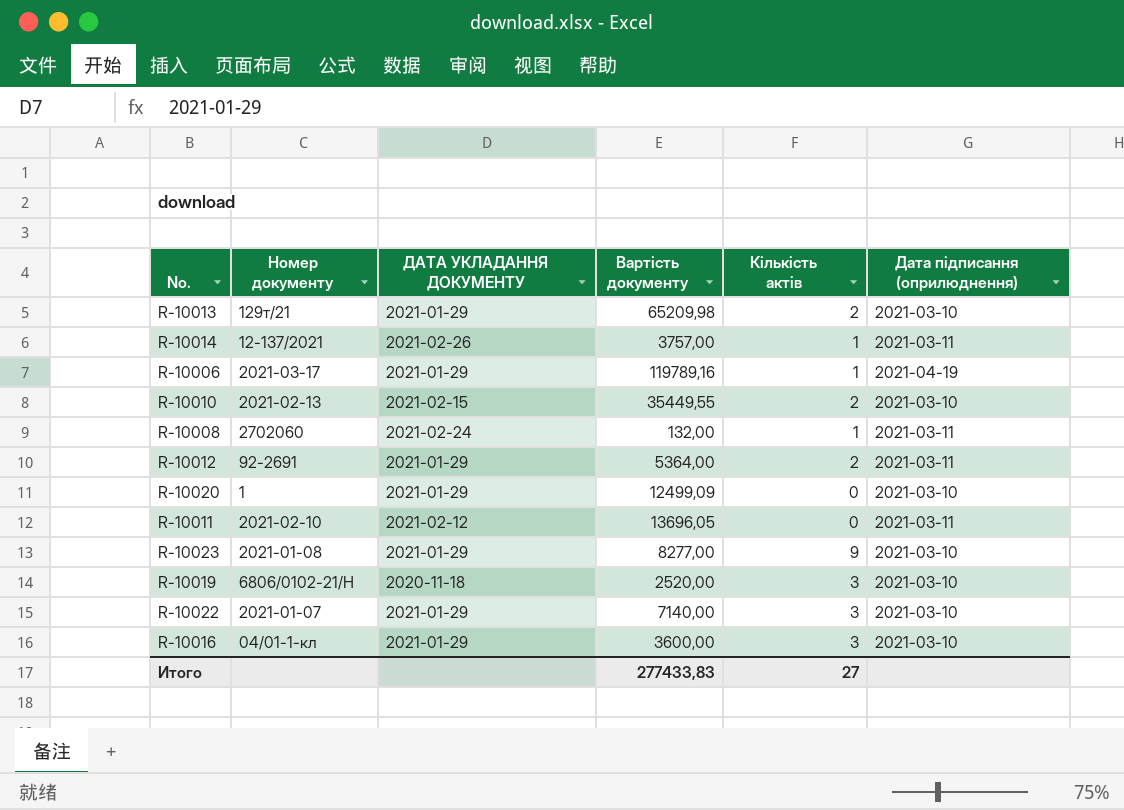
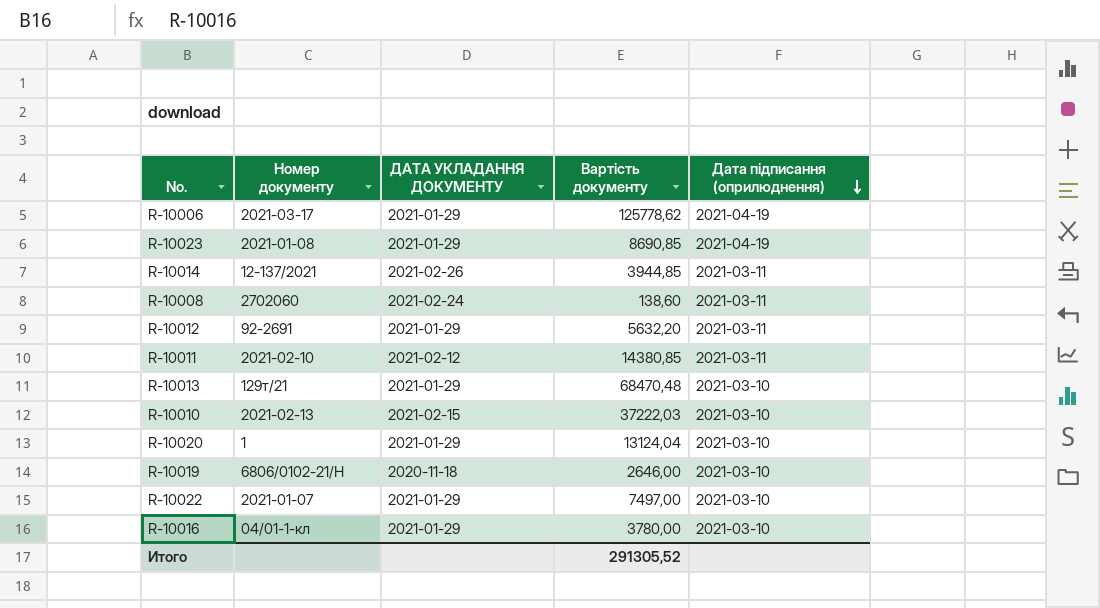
row order: none -> Дата підписання (оприлюднення) descending
column Кількість актів | position: 5 -> none
R-10006 | Вартість документу: 119789,16 -> 125778,62
R-10023 | Вартість документу: 8277,00 -> 8690,85
R-10023 | Дата підписання (оприлюднення): 2021-03-10 -> 2021-04-19
R-10014 | Вартість документу: 3757,00 -> 3944,85
R-10008 | Вартість документу: 132,00 -> 138,60
R-10012 | Вартість документу: 5364,00 -> 5632,20
R-10011 | Вартість документу: 13696,05 -> 14380,85
R-10013 | Вартість документу: 65209,98 -> 68470,48
R-10010 | Вартість документу: 35449,55 -> 37222,03
R-10020 | Вартість документу: 12499,09 -> 13124,04
R-10019 | Вартість документу: 2520,00 -> 2646,00
R-10022 | Вартість документу: 7140,00 -> 7497,00
R-10016 | Вартість документу: 3600,00 -> 3780,00
Итого | Вартість документу: 277433,83 -> 291305,52

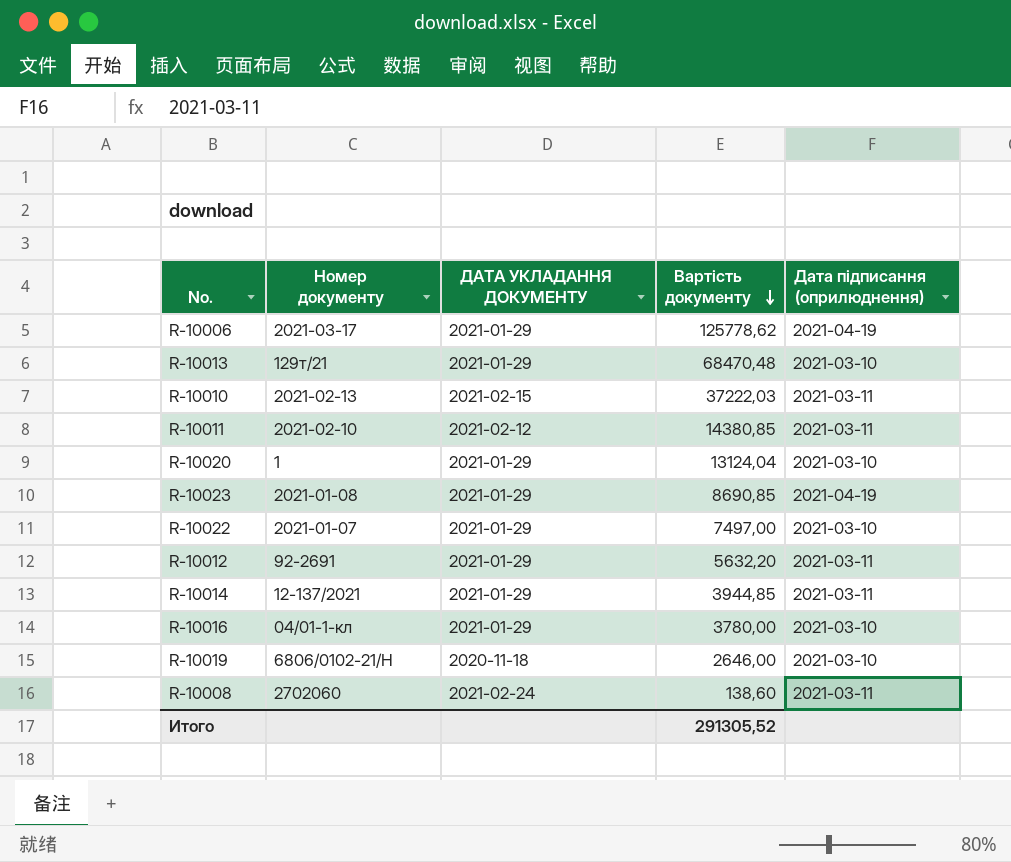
row order: Дата підписання (оприлюднення) descending -> Вартість документу descending
R-10010 | Дата підписання (оприлюднення): 2021-03-10 -> 2021-03-11
R-10014 | ДАТА УКЛАДАННЯ ДОКУМЕНТУ: 2021-02-26 -> 2021-01-29

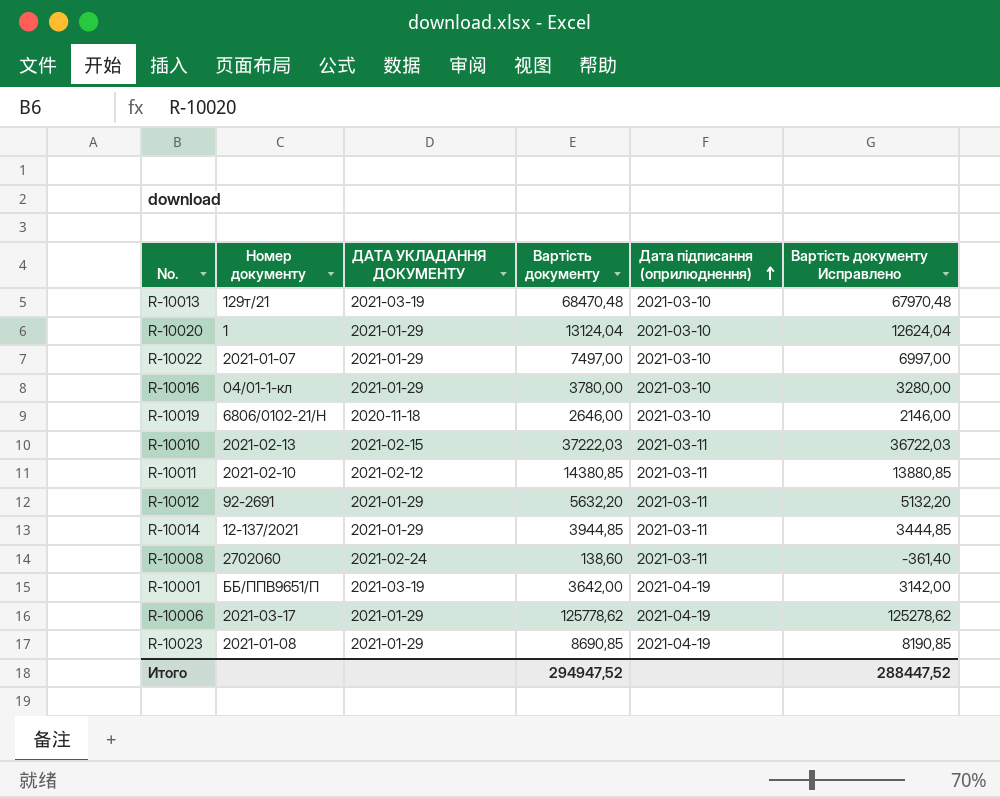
row order: Вартість документу descending -> Дата підписання (оприлюднення) ascending
column Вартість документу Исправлено | formula: none -> [Вартість документу] - 500
R-10013 | ДАТА УКЛАДАННЯ ДОКУМЕНТУ: 2021-01-29 -> 2021-03-19
row R-10001: none -> ББ/ППВ9651/П | 2021-03-19 | 3642,00 | 2021-04-19 | 3142,00
Итого | Вартість документу: 291305,52 -> 294947,52

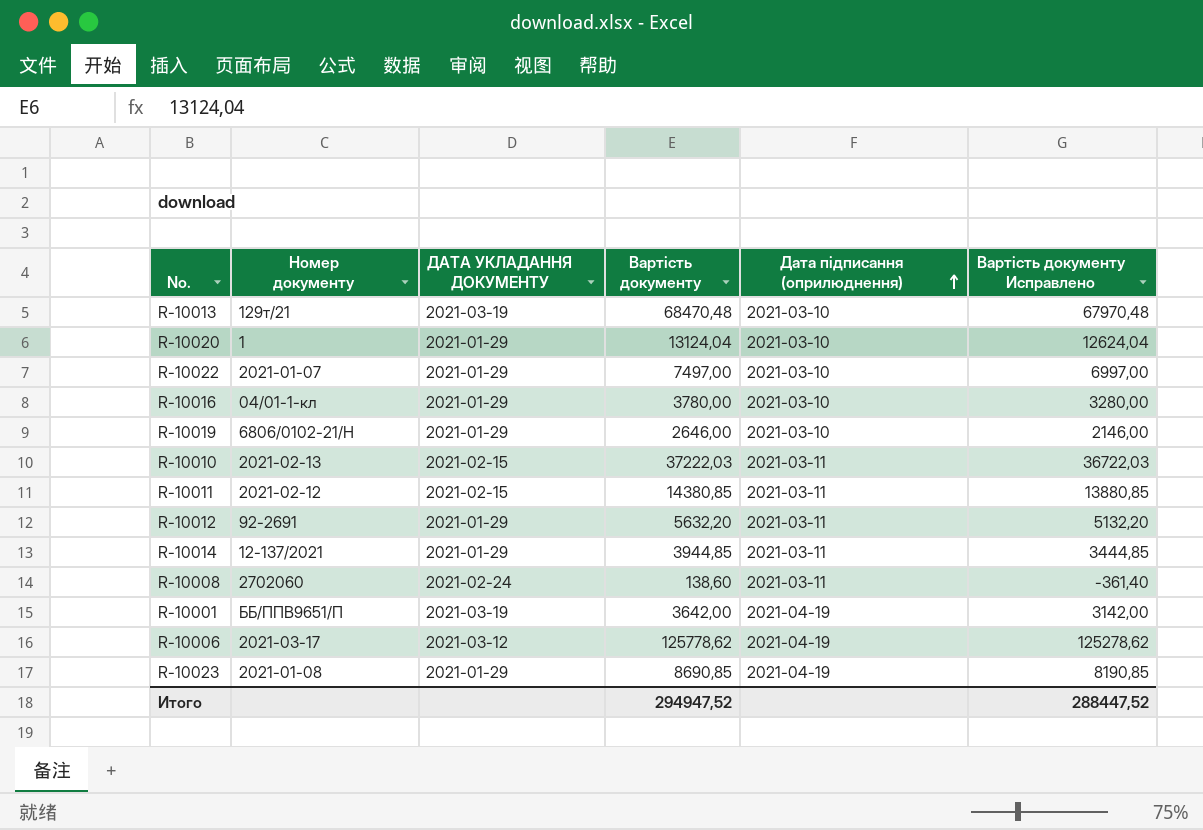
R-10019 | ДАТА УКЛАДАННЯ ДОКУМЕНТУ: 2020-11-18 -> 2021-01-29
R-10011 | Номер документу: 2021-02-10 -> 2021-02-12
R-10011 | ДАТА УКЛАДАННЯ ДОКУМЕНТУ: 2021-02-12 -> 2021-02-15
R-10006 | ДАТА УКЛАДАННЯ ДОКУМЕНТУ: 2021-01-29 -> 2021-03-12

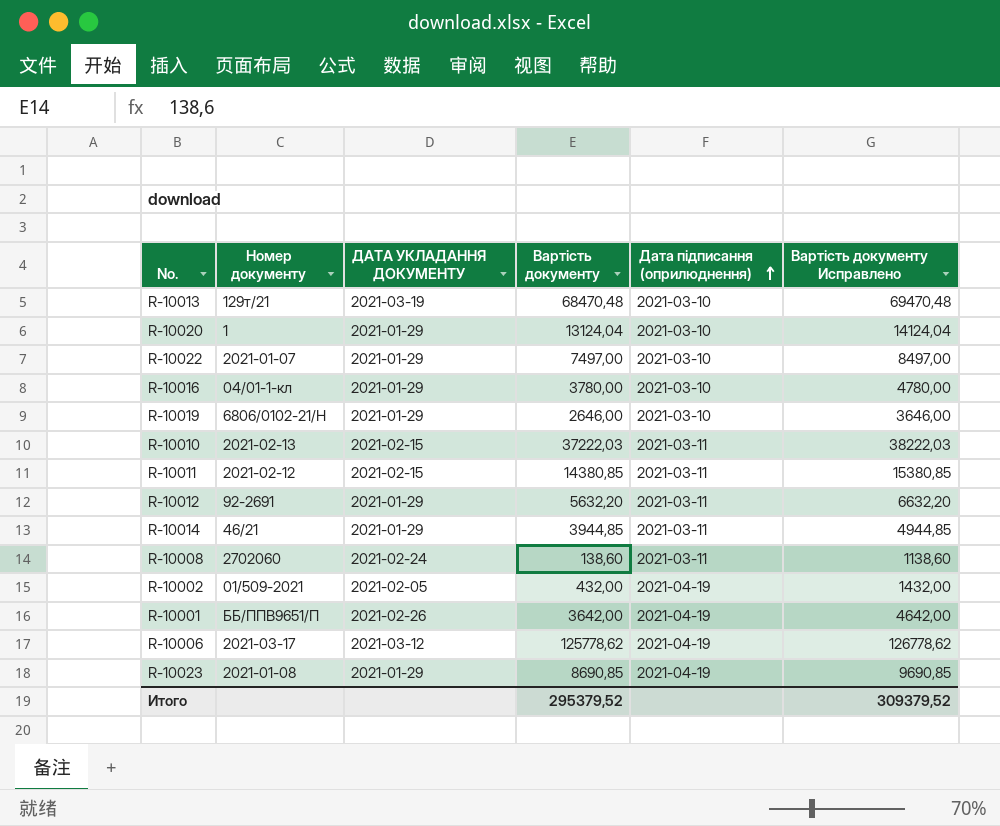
column Вартість документу Исправлено | formula: [Вартість документу] - 500 -> [Вартість документу] + 1000
R-10014 | Номер документу: 12-137/2021 -> 46/21
row R-10002: none -> 01/509-2021 | 2021-02-05 | 432,00 | 2021-04-19 | 1432,00
R-10001 | ДАТА УКЛАДАННЯ ДОКУМЕНТУ: 2021-03-19 -> 2021-02-26
Итого | Вартість документу: 294947,52 -> 295379,52
Итого | Вартість документу Исправлено: 288447,52 -> 309379,52

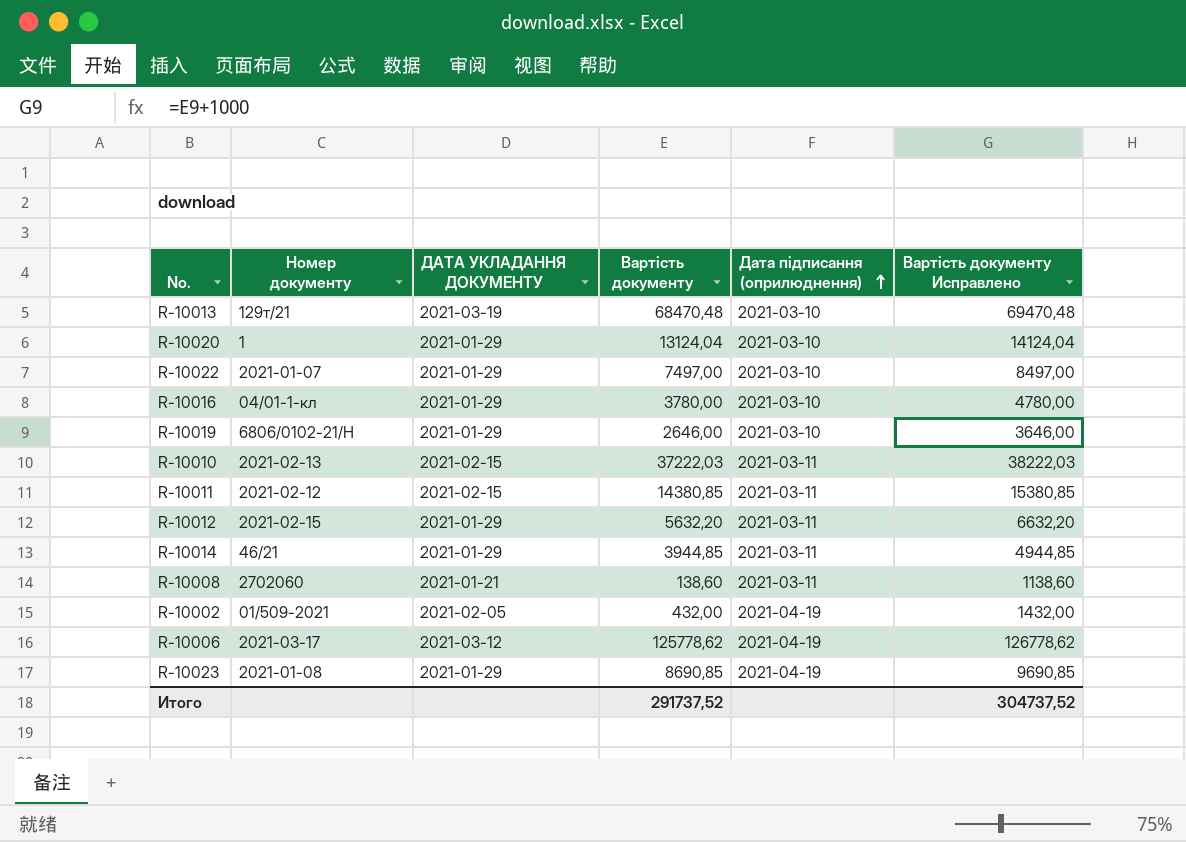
row R-10001: ББ/ППВ9651/П | 2021-02-26 | 3642,00 | 2021-04-19 | 4642,00 -> none
R-10012 | Номер документу: 92-2691 -> 2021-02-15
R-10008 | ДАТА УКЛАДАННЯ ДОКУМЕНТУ: 2021-02-24 -> 2021-01-21
Итого | Вартість документу: 295379,52 -> 291737,52
Итого | Вартість документу Исправлено: 309379,52 -> 304737,52

